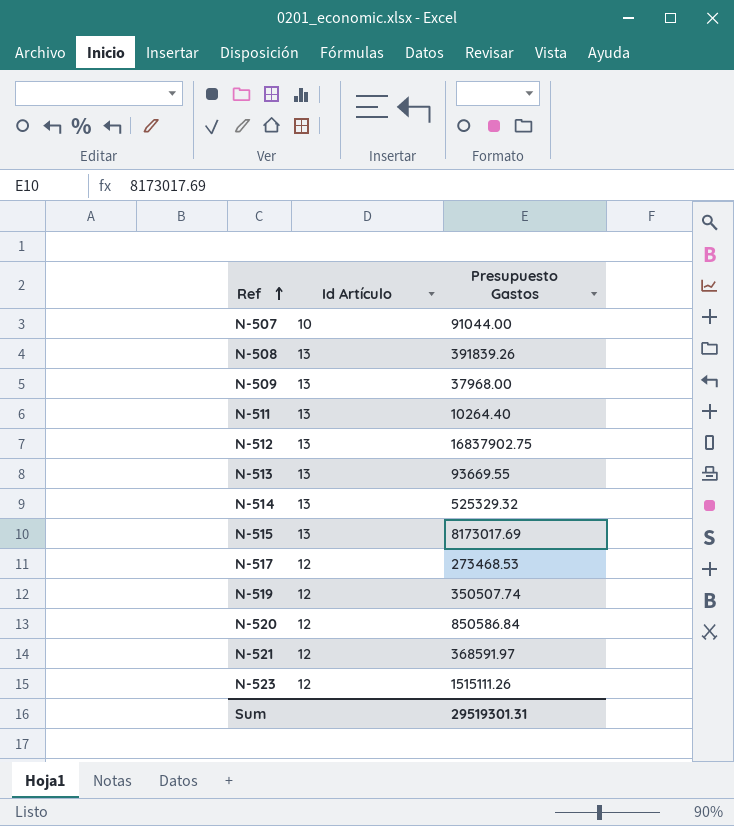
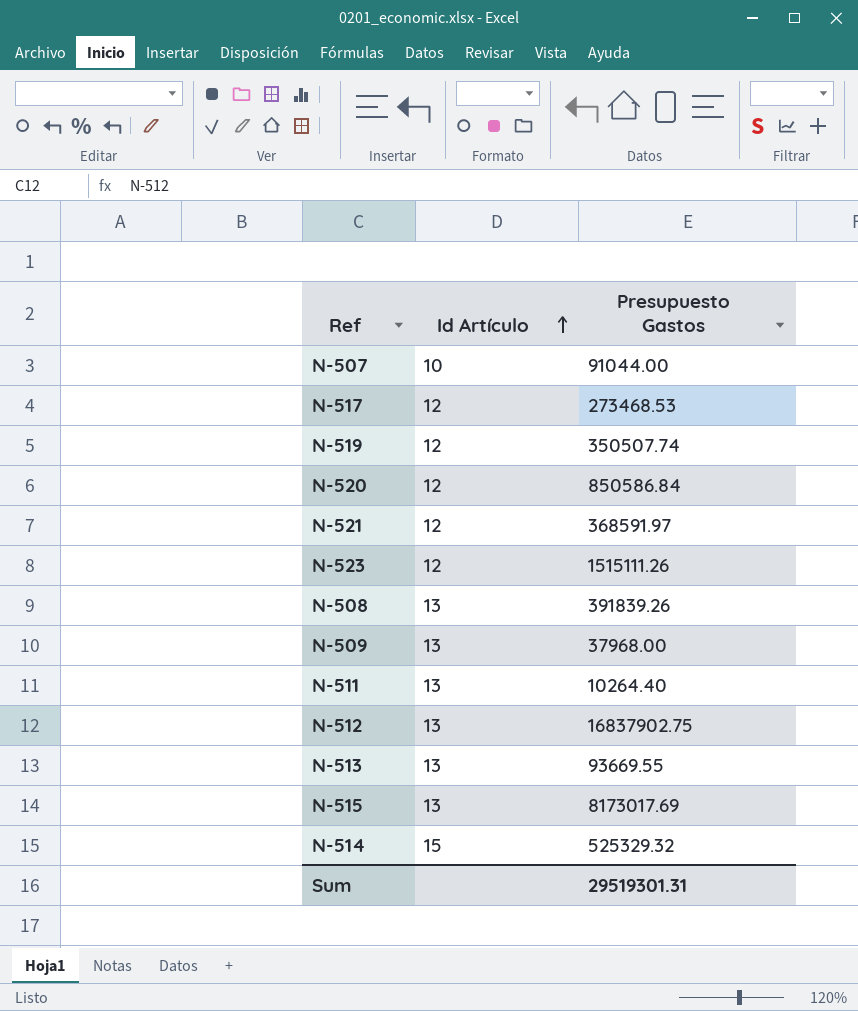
row order: Ref ascending -> Id Artículo ascending
N-514 | Id Artículo: 13 -> 15

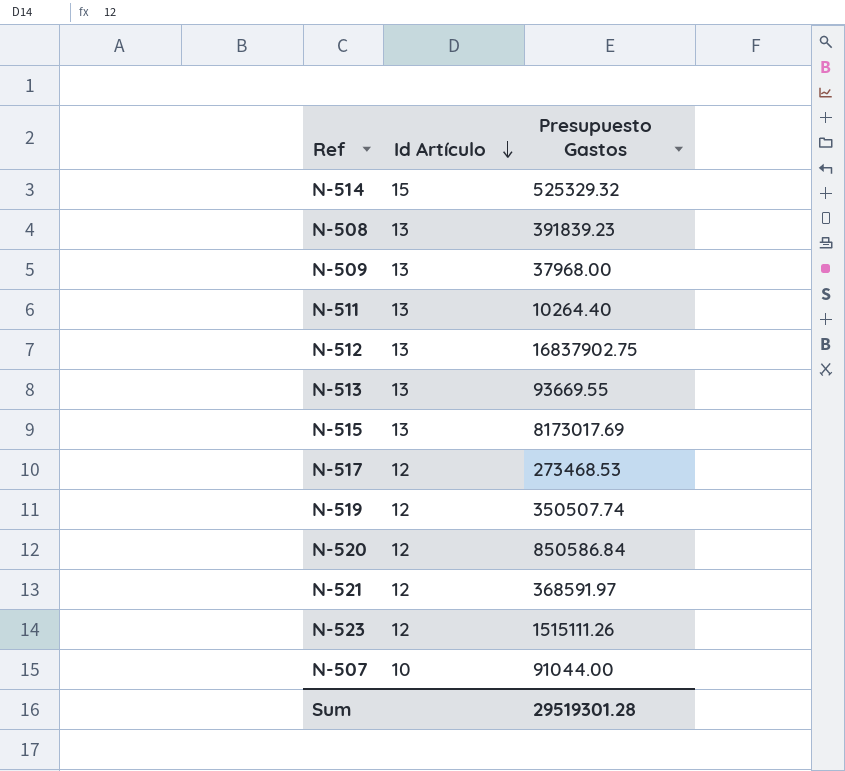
row order: Id Artículo ascending -> Id Artículo descending
N-508 | Presupuesto Gastos: 391839.26 -> 391839.23
Sum | Presupuesto Gastos: 29519301.31 -> 29519301.28

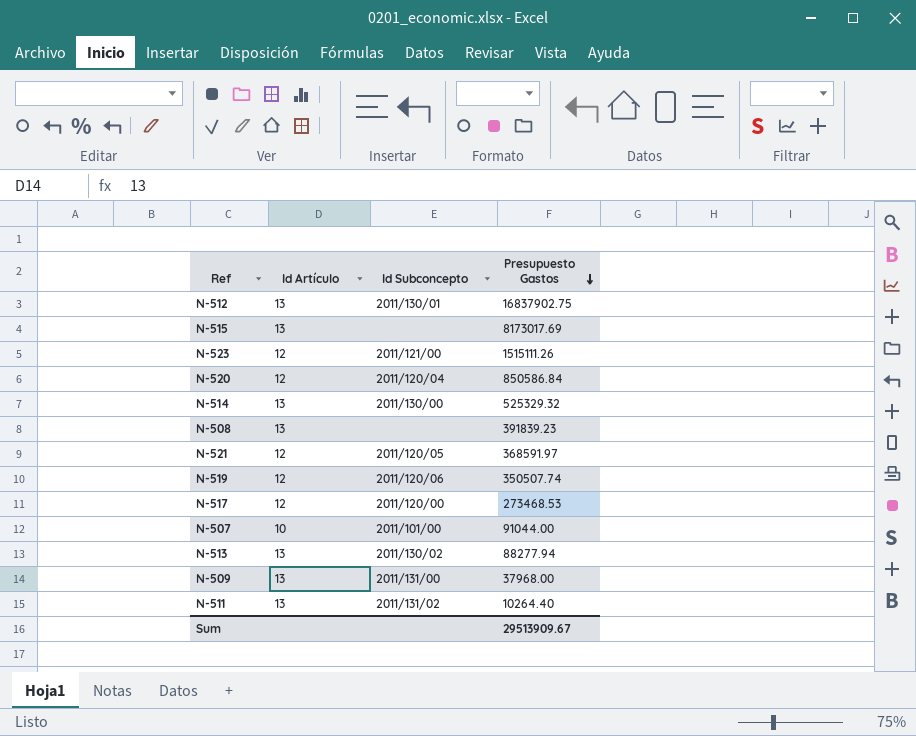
row order: Id Artículo descending -> Presupuesto Gastos descending
column Id Subconcepto | position: none -> 3
N-514 | Id Artículo: 15 -> 13
N-513 | Presupuesto Gastos: 93669.55 -> 88277.94
Sum | Presupuesto Gastos: 29519301.28 -> 29513909.67

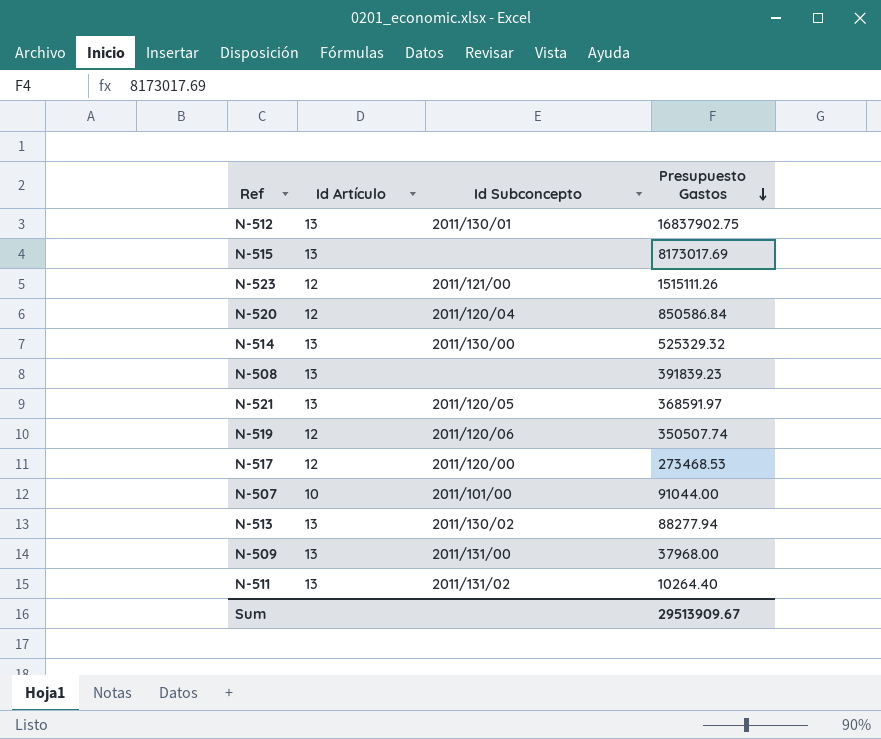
N-521 | Id Artículo: 12 -> 13

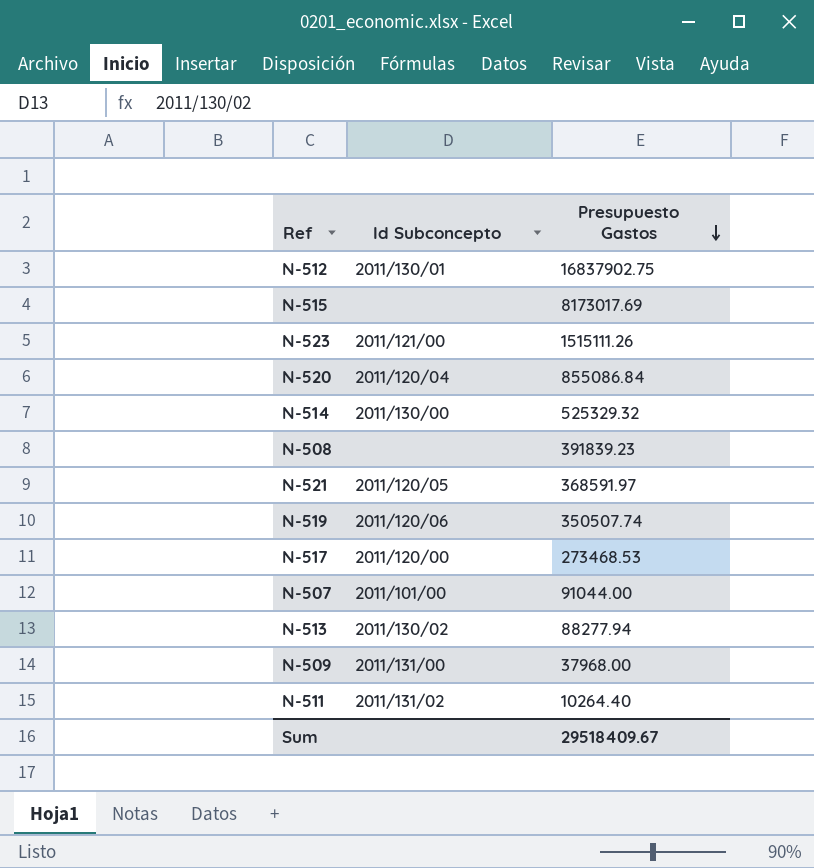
column Id Artículo | position: 2 -> none
N-520 | Presupuesto Gastos: 850586.84 -> 855086.84
Sum | Presupuesto Gastos: 29513909.67 -> 29518409.67

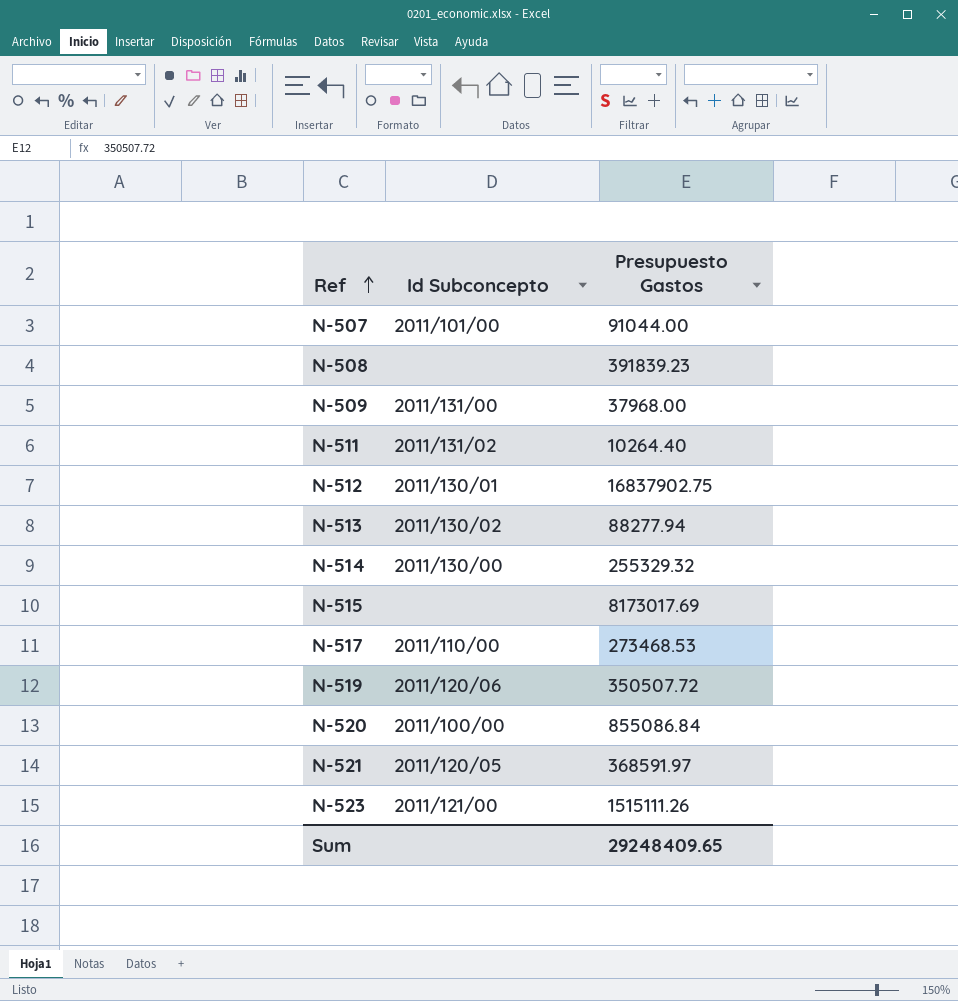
row order: Presupuesto Gastos descending -> Ref ascending
N-514 | Presupuesto Gastos: 525329.32 -> 255329.32
N-517 | Id Subconcepto: 2011/120/00 -> 2011/110/00
N-519 | Presupuesto Gastos: 350507.74 -> 350507.72
N-520 | Id Subconcepto: 2011/120/04 -> 2011/100/00
Sum | Presupuesto Gastos: 29518409.67 -> 29248409.65

